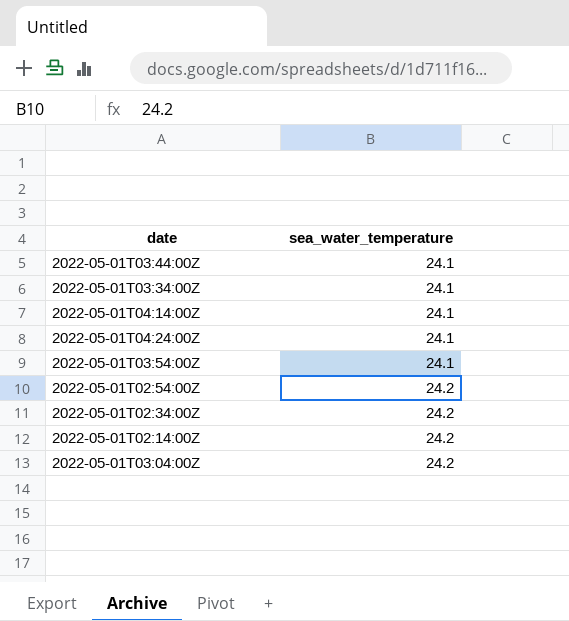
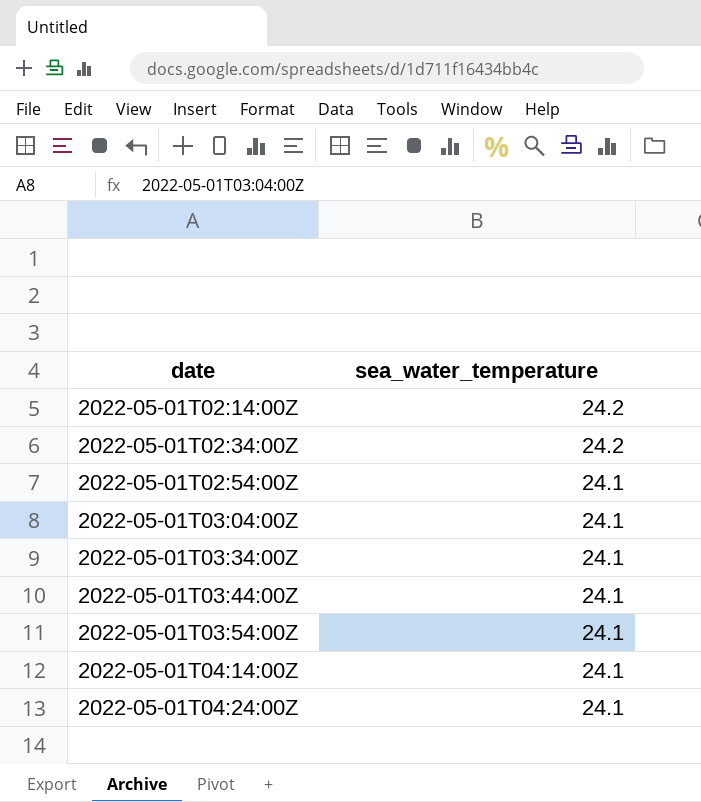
row order: sea_water_temperature ascending -> date ascending
2022-05-01T02:54:00Z | sea_water_temperature: 24.2 -> 24.1
2022-05-01T03:04:00Z | sea_water_temperature: 24.2 -> 24.1

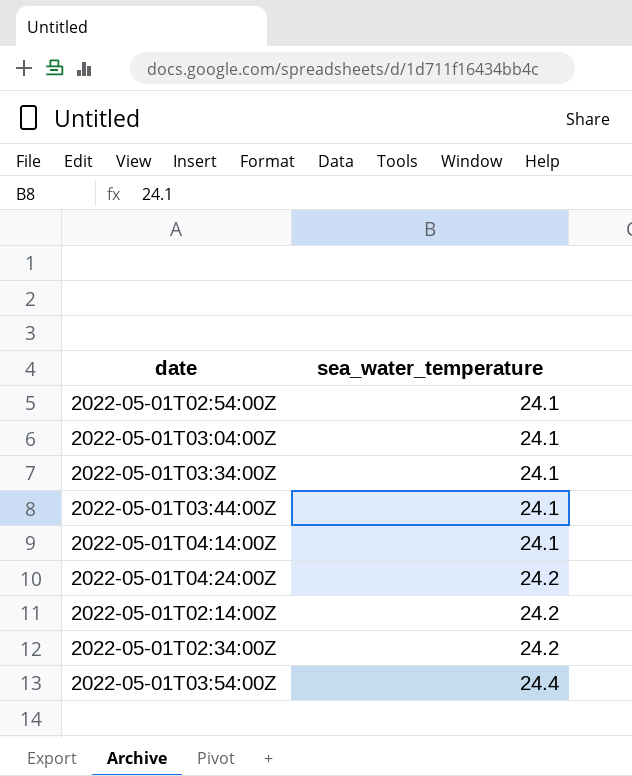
row order: date ascending -> sea_water_temperature ascending
2022-05-01T04:24:00Z | sea_water_temperature: 24.1 -> 24.2
2022-05-01T03:54:00Z | sea_water_temperature: 24.1 -> 24.4

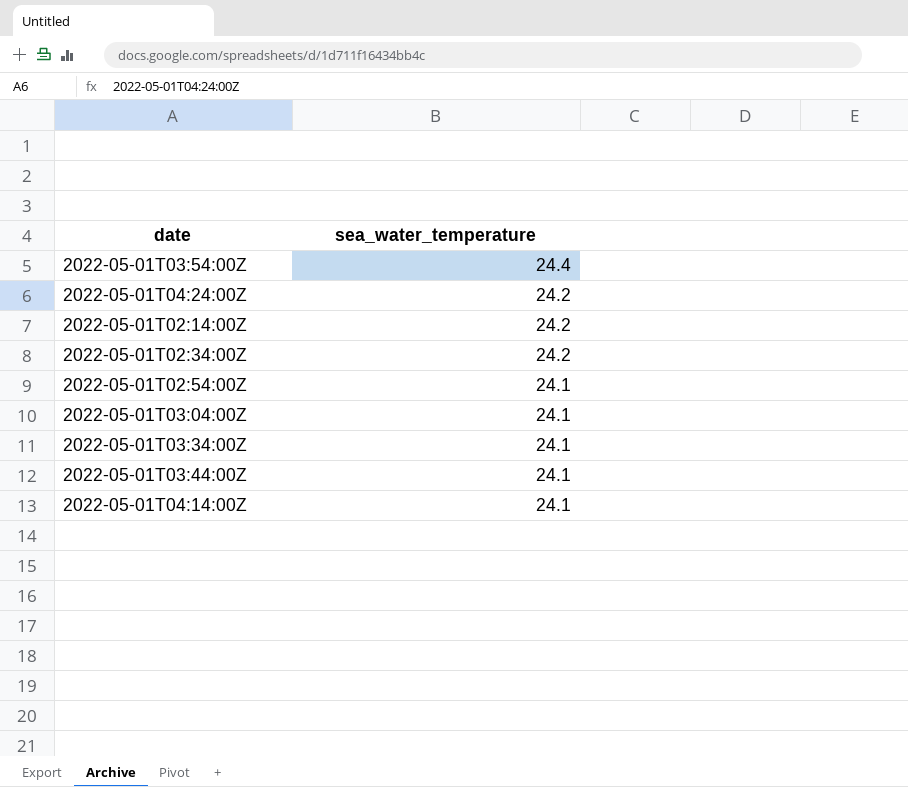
row order: sea_water_temperature ascending -> sea_water_temperature descending

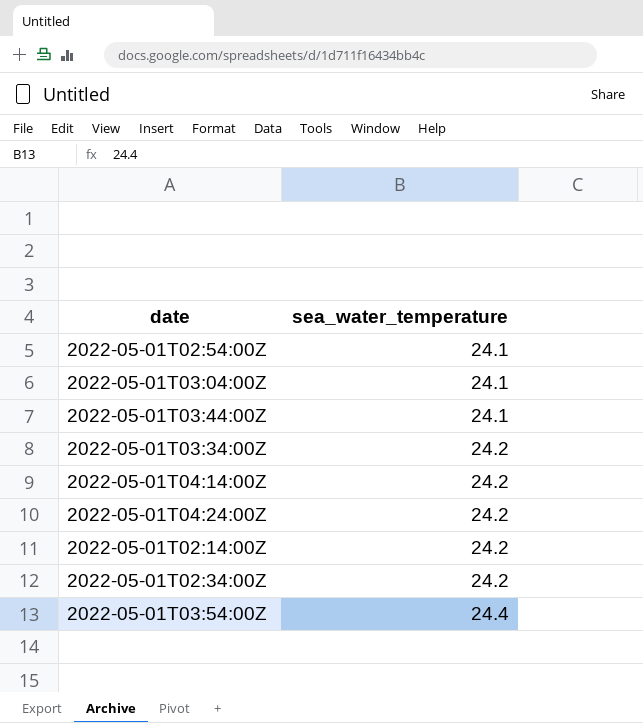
row order: sea_water_temperature descending -> sea_water_temperature ascending
2022-05-01T03:34:00Z | sea_water_temperature: 24.1 -> 24.2
2022-05-01T04:14:00Z | sea_water_temperature: 24.1 -> 24.2

